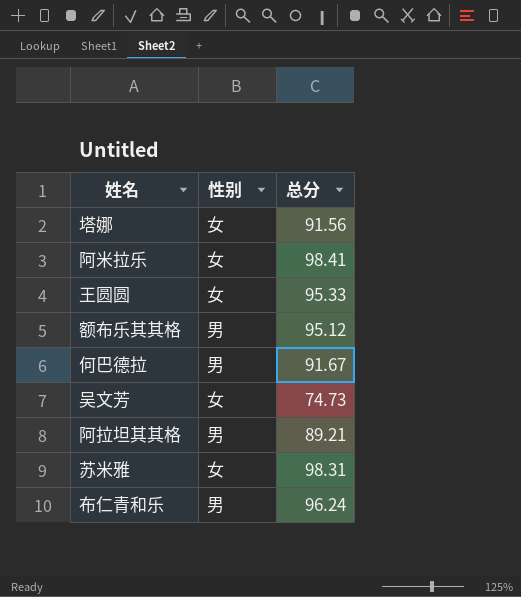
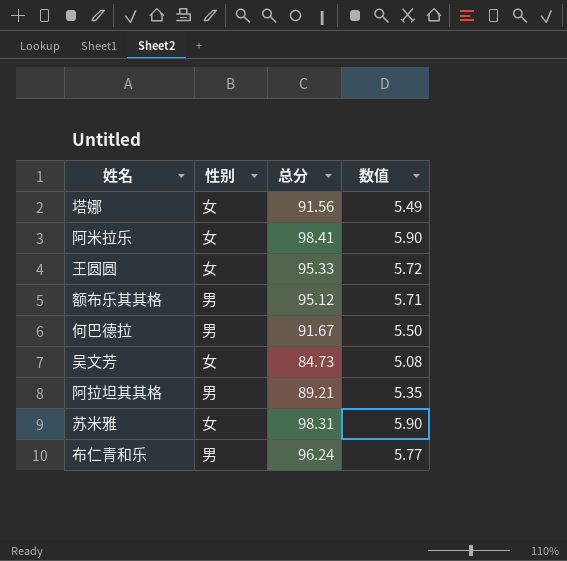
column 数值 | formula: none -> [总分] * 0.06
吴文芳 | 总分: 74.73 -> 84.73

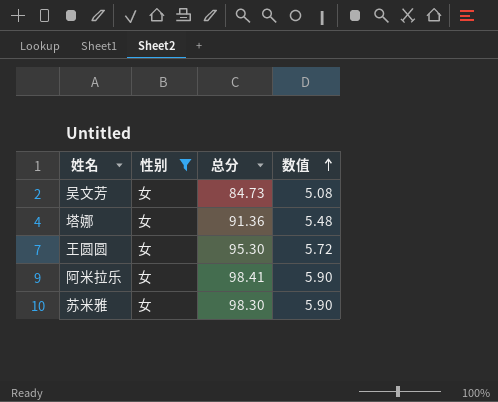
filter: none -> 性别 = 女
row order: none -> 数值 ascending
塔娜 | 总分: 91.56 -> 91.36
塔娜 | 数值: 5.49 -> 5.48
王圆圆 | 总分: 95.33 -> 95.30
苏米雅 | 总分: 98.31 -> 98.30

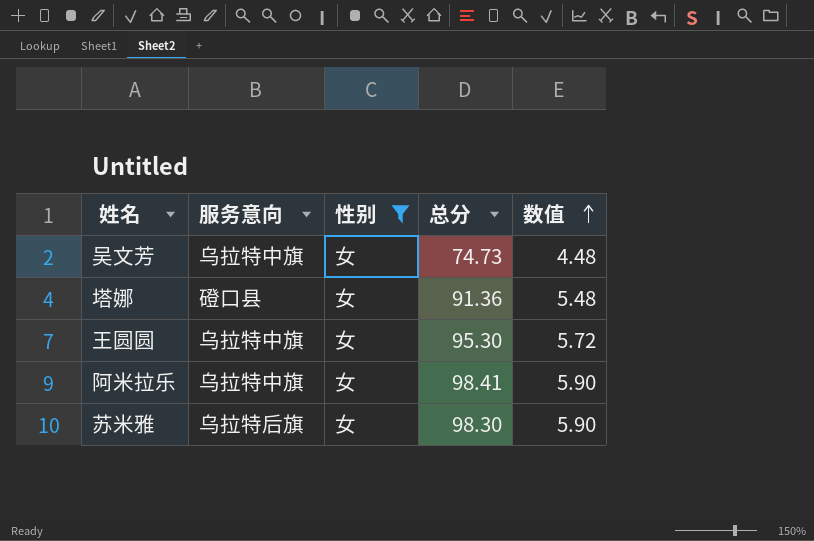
column 服务意向 | position: none -> 2
吴文芳 | 总分: 84.73 -> 74.73
吴文芳 | 数值: 5.08 -> 4.48

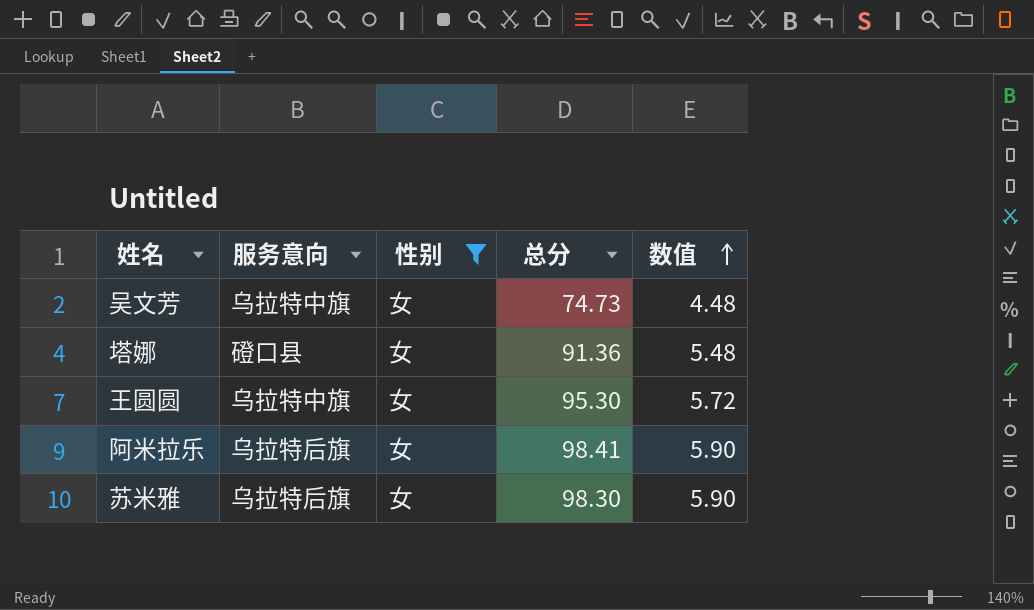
阿米拉乐 | 服务意向: 乌拉特中旗 -> 乌拉特后旗

